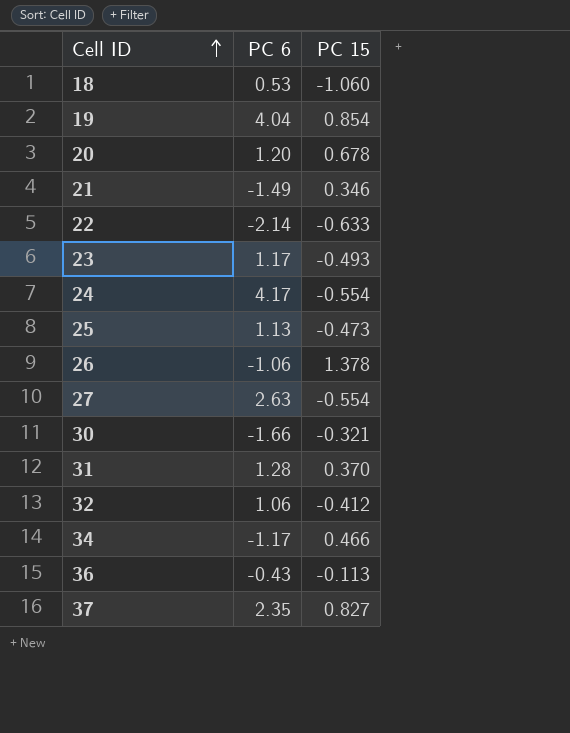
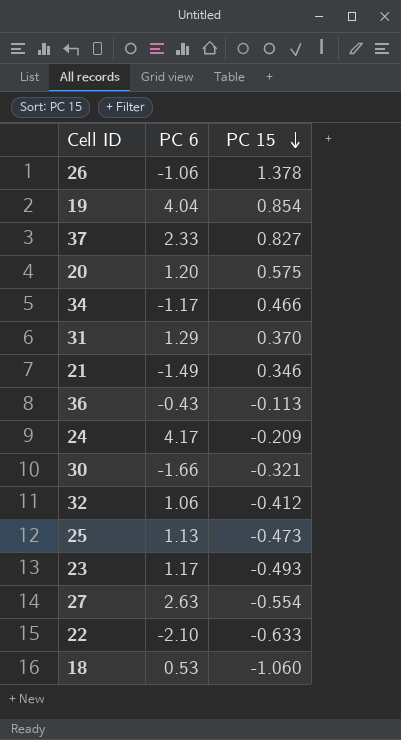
row order: Cell ID ascending -> PC 15 descending
37 | PC 6: 2.35 -> 2.33
20 | PC 15: 0.678 -> 0.575
31 | PC 6: 1.28 -> 1.29
24 | PC 15: -0.554 -> -0.209
22 | PC 6: -2.14 -> -2.10

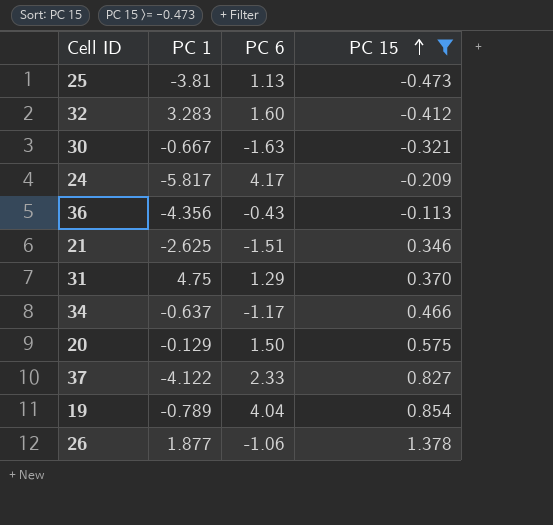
filter: none -> PC 15 >= -0.473
row order: PC 15 descending -> PC 15 ascending
column PC 1 | position: none -> 2
32 | PC 6: 1.06 -> 1.60
30 | PC 6: -1.66 -> -1.63
21 | PC 6: -1.49 -> -1.51
20 | PC 6: 1.20 -> 1.50

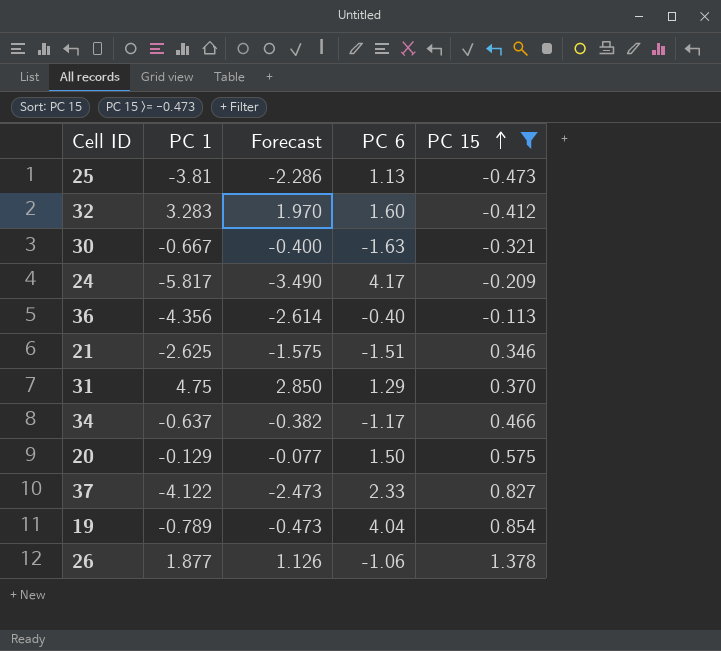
column Forecast | formula: none -> [PC 1] * 0.6
36 | PC 6: -0.43 -> -0.40

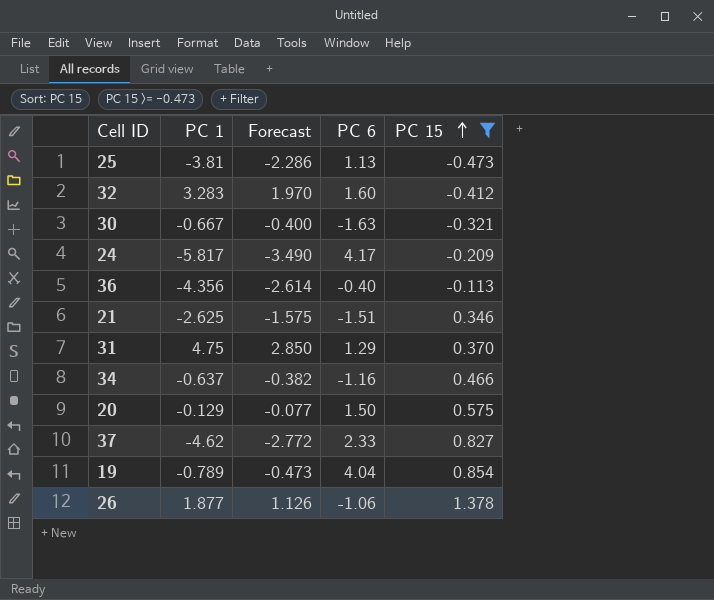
34 | PC 6: -1.17 -> -1.16
37 | PC 1: -4.122 -> -4.62
37 | Forecast: -2.473 -> -2.772

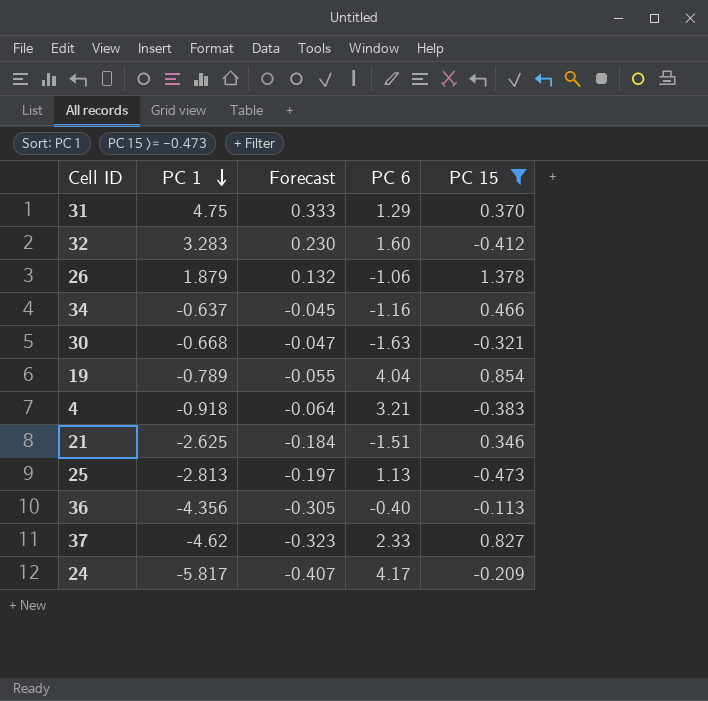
row order: PC 15 ascending -> PC 1 descending
column Forecast | formula: [PC 1] * 0.6 -> [PC 1] * 0.07
row 20: -0.129 | -0.077 | 1.50 | 0.575 -> none
26 | PC 1: 1.877 -> 1.879
30 | PC 1: -0.667 -> -0.668
row 4: none -> -0.918 | -0.064 | 3.21 | -0.383
25 | PC 1: -3.81 -> -2.813

